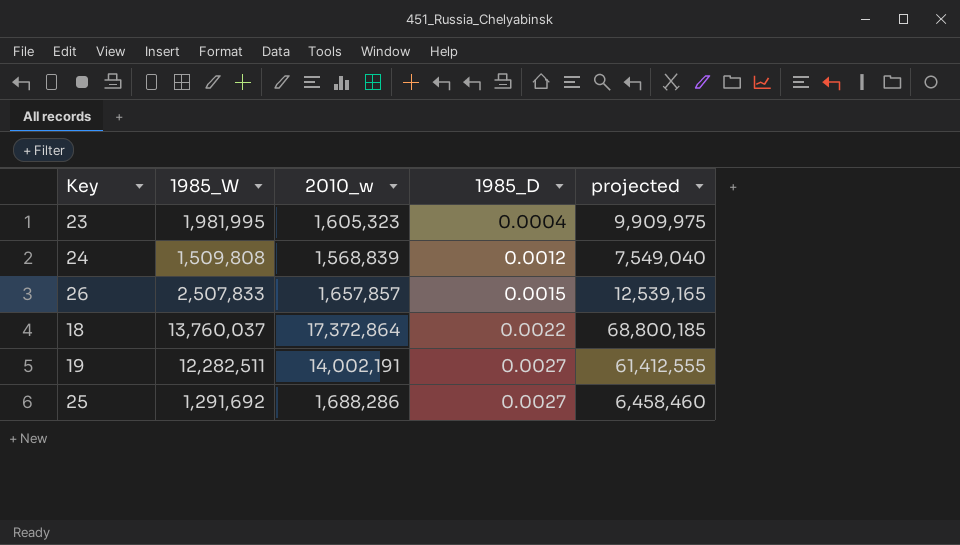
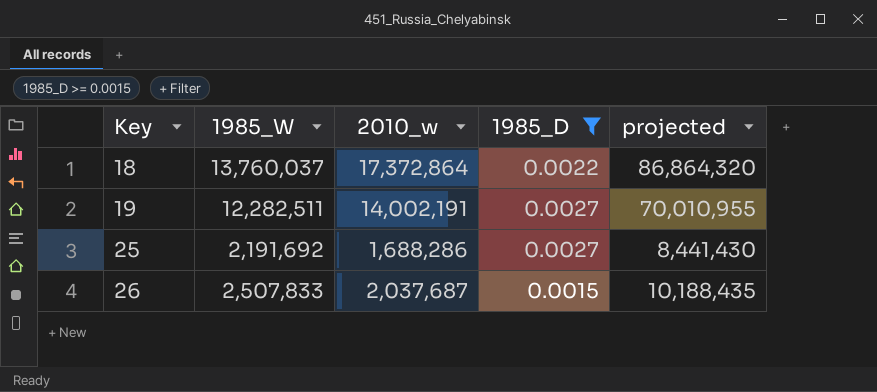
filter: none -> 1985_D >= 0.0015
row order: 1985_D ascending -> Key ascending
column projected | formula: [1985_W] * 5 -> [2010_w] * 5
25 | 1985_W: 1,291,692 -> 2,191,692
26 | 2010_w: 1,657,857 -> 2,037,687

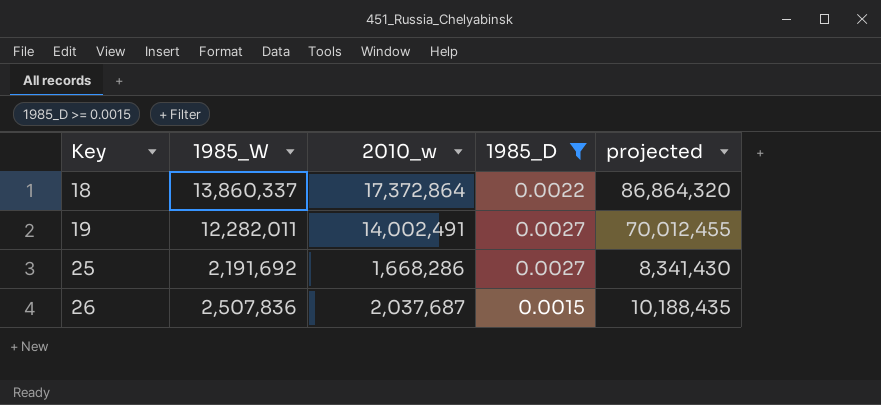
18 | 1985_W: 13,760,037 -> 13,860,337
19 | 1985_W: 12,282,511 -> 12,282,011
19 | 2010_w: 14,002,191 -> 14,002,491
19 | projected: 70,010,955 -> 70,012,455
25 | 2010_w: 1,688,286 -> 1,668,286
25 | projected: 8,441,430 -> 8,341,430
26 | 1985_W: 2,507,833 -> 2,507,836

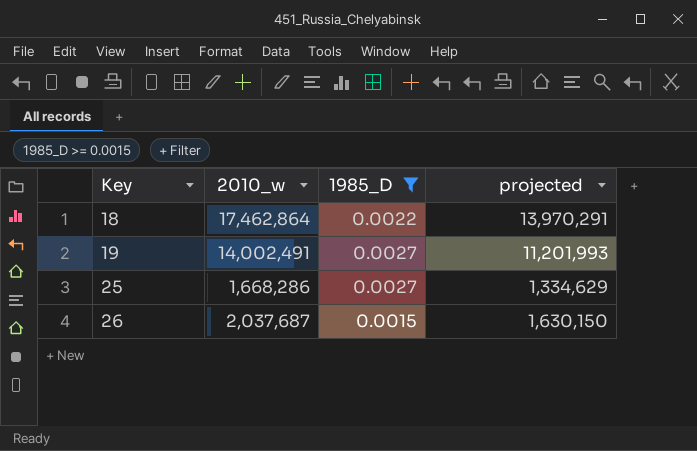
column 1985_W | position: 2 -> none
column projected | formula: [2010_w] * 5 -> [2010_w] * 0.8
18 | 2010_w: 17,372,864 -> 17,462,864

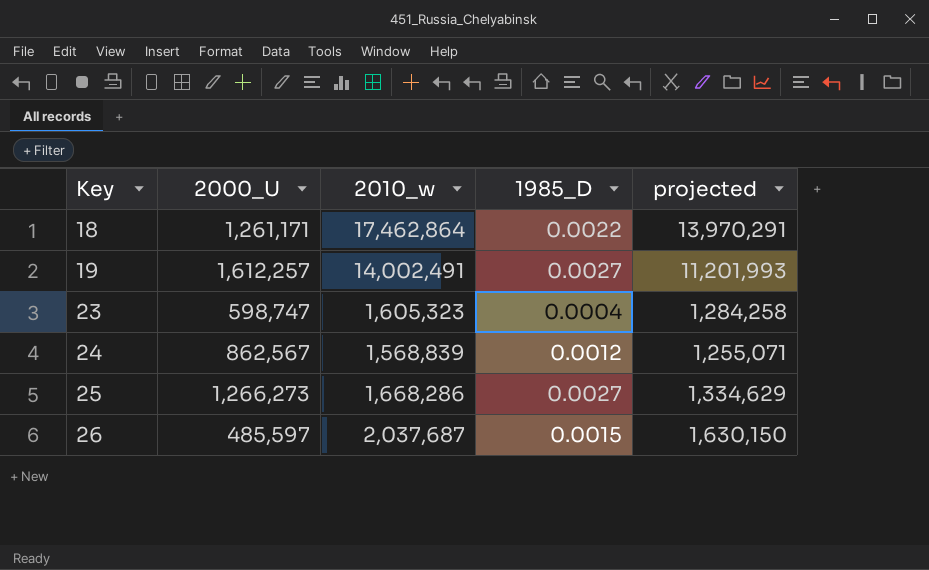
filter: 1985_D >= 0.0015 -> none
column 2000_U | position: none -> 2

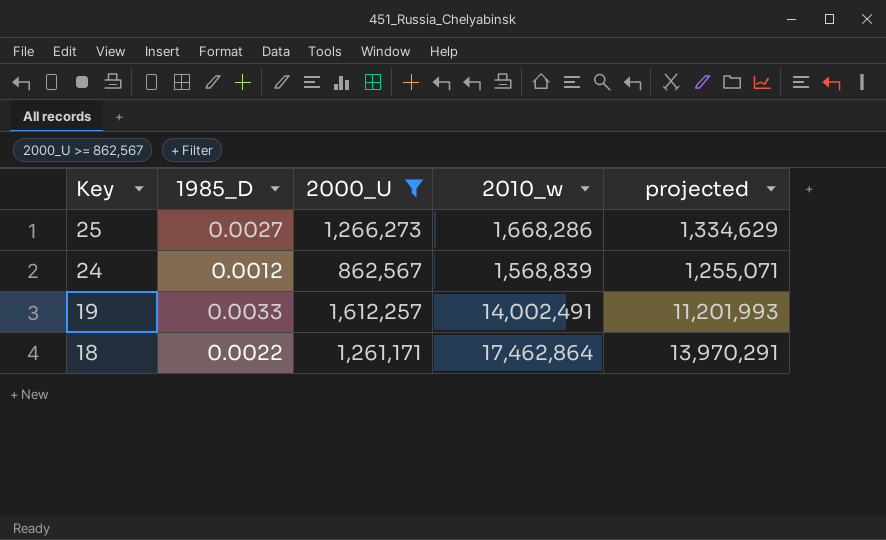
filter: none -> 2000_U >= 862,567
row order: Key ascending -> Key descending
column 1985_D | position: 4 -> 2
19 | 1985_D: 0.0027 -> 0.0033

